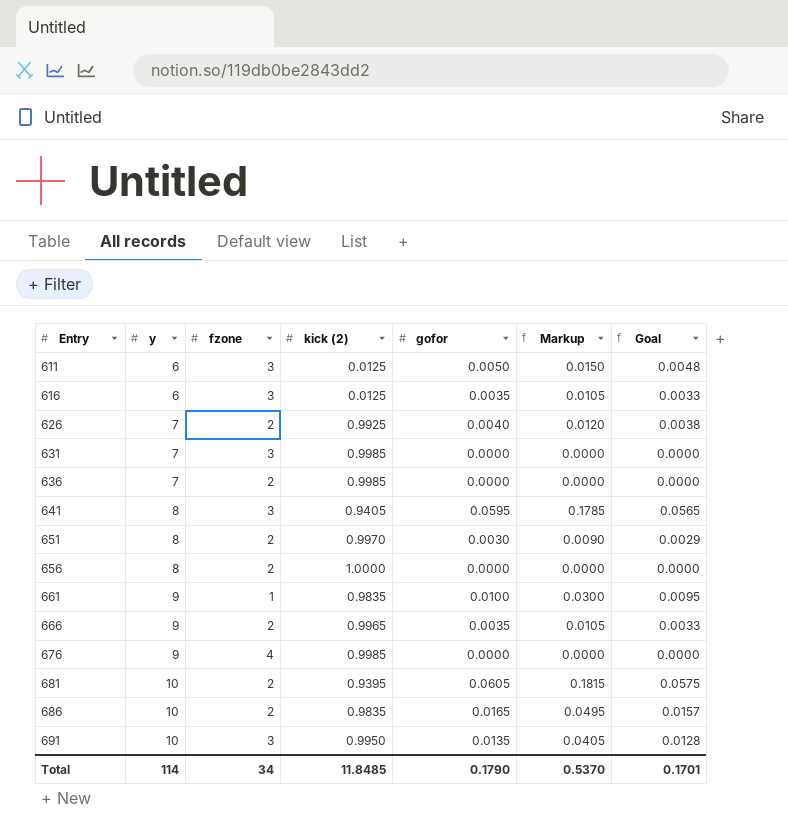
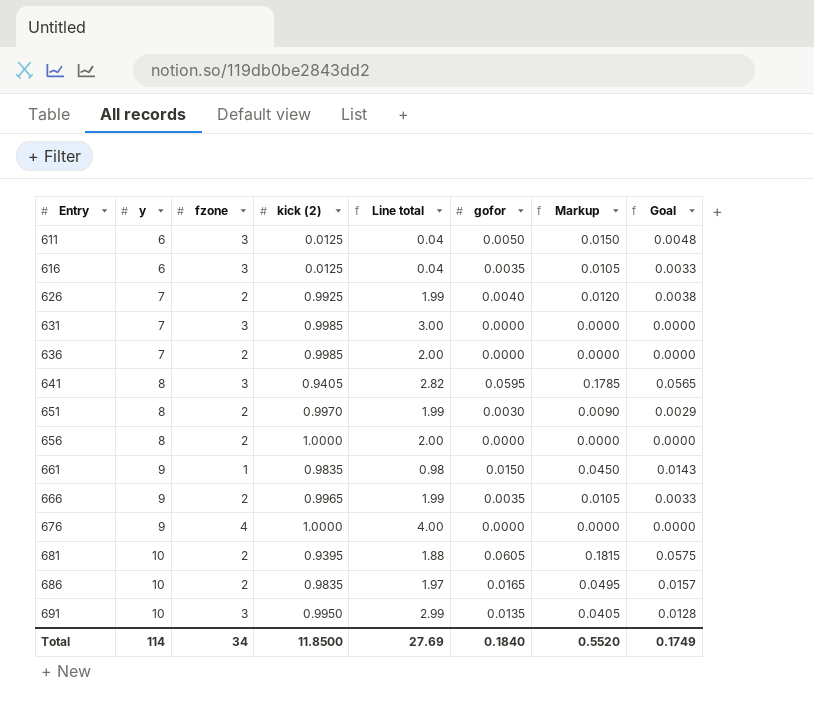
column Line total | formula: none -> [fzone] * [kick (2)]
661 | gofor: 0.0100 -> 0.0150
661 | Markup: 0.0300 -> 0.0450
661 | Goal: 0.0095 -> 0.0143
676 | kick (2): 0.9985 -> 1.0000
Total | kick (2): 11.8485 -> 11.8500
Total | gofor: 0.1790 -> 0.1840
Total | Markup: 0.5370 -> 0.5520
Total | Goal: 0.1701 -> 0.1749

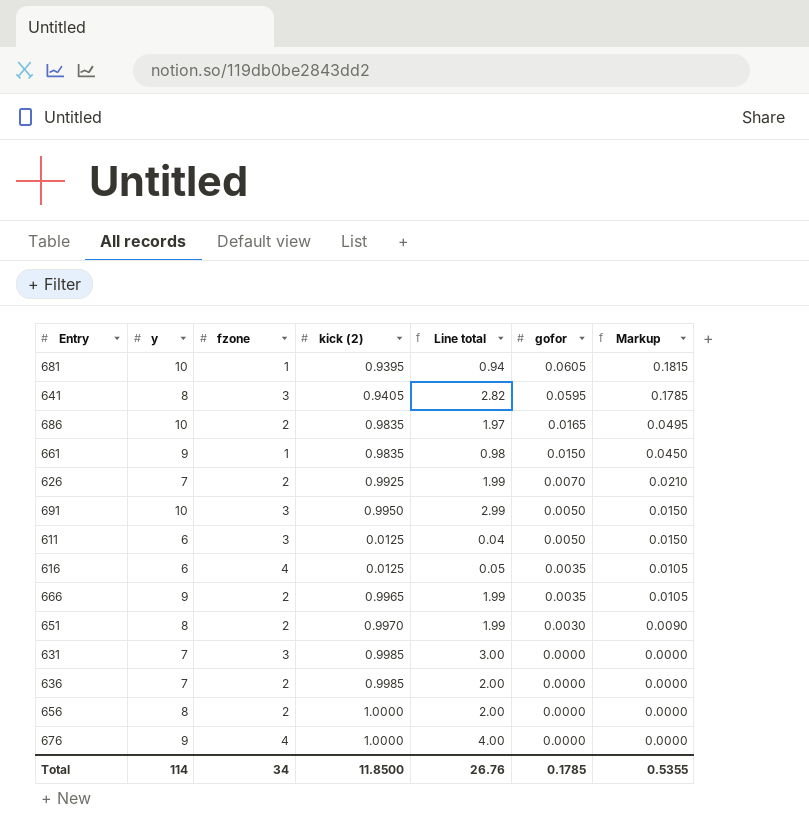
row order: Entry ascending -> gofor descending
column Goal | formula: [gofor] * 0.95 -> none
681 | fzone: 2 -> 1
681 | Line total: 1.88 -> 0.94
626 | gofor: 0.0040 -> 0.0070
626 | Markup: 0.0120 -> 0.0210
691 | gofor: 0.0135 -> 0.0050
691 | Markup: 0.0405 -> 0.0150
616 | fzone: 3 -> 4
616 | Line total: 0.04 -> 0.05
Total | Line total: 27.69 -> 26.76
Total | gofor: 0.1840 -> 0.1785
Total | Markup: 0.5520 -> 0.5355

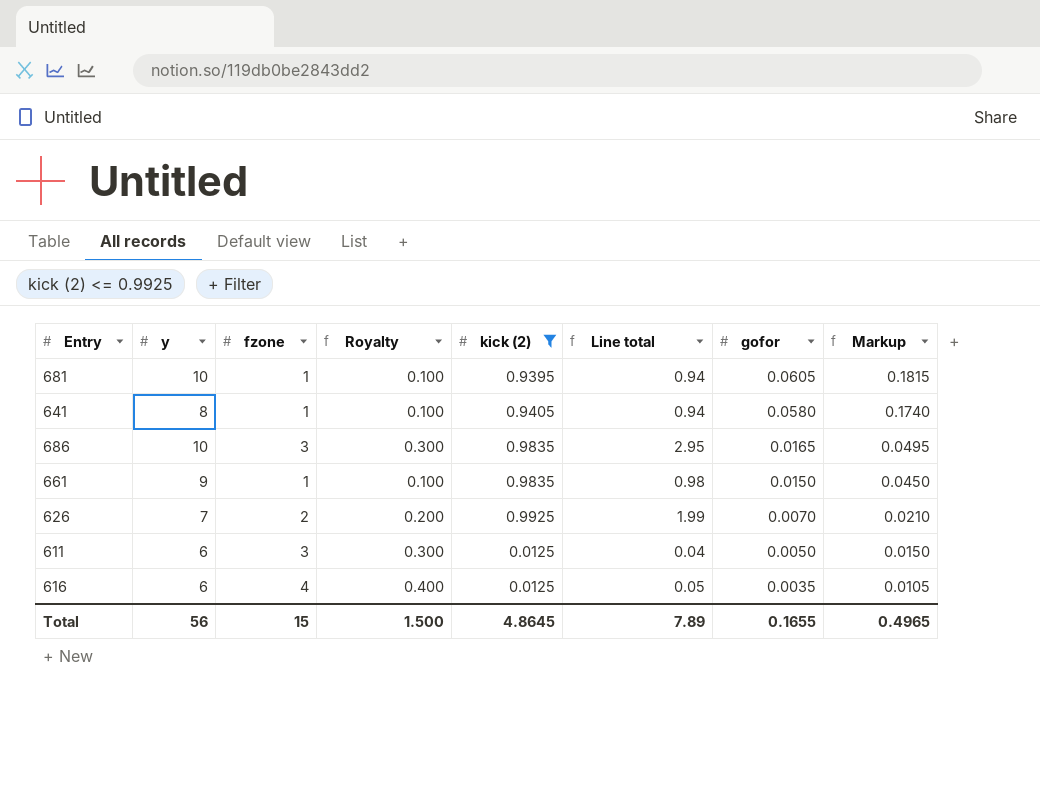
filter: none -> kick (2) <= 0.9925
column Royalty | formula: none -> [fzone] * 0.1
641 | fzone: 3 -> 1
641 | Line total: 2.82 -> 0.94
641 | gofor: 0.0595 -> 0.0580
641 | Markup: 0.1785 -> 0.1740
686 | fzone: 2 -> 3
686 | Line total: 1.97 -> 2.95
Total | y: 114 -> 56
Total | fzone: 34 -> 15
Total | kick (2): 11.8500 -> 4.8645
Total | Line total: 26.76 -> 7.89
Total | gofor: 0.1785 -> 0.1655
Total | Markup: 0.5355 -> 0.4965

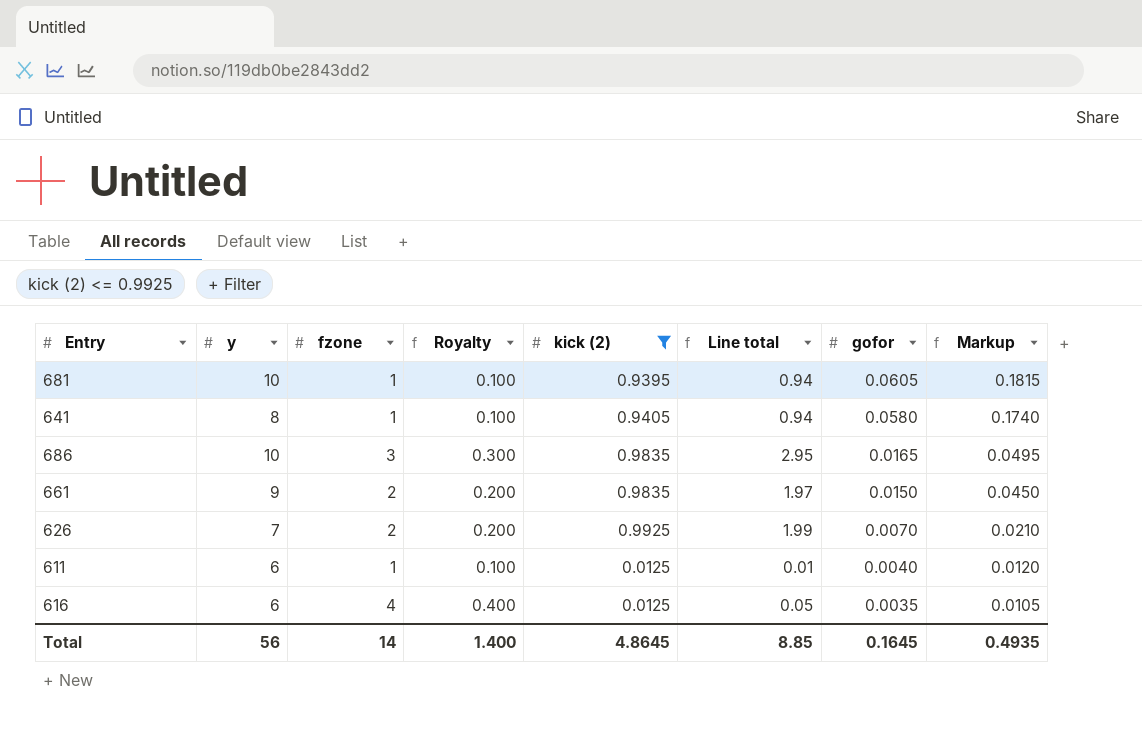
661 | fzone: 1 -> 2
661 | Royalty: 0.100 -> 0.200
661 | Line total: 0.98 -> 1.97
611 | fzone: 3 -> 1
611 | Royalty: 0.300 -> 0.100
611 | Line total: 0.04 -> 0.01
611 | gofor: 0.0050 -> 0.0040
611 | Markup: 0.0150 -> 0.0120
Total | fzone: 15 -> 14
Total | Royalty: 1.500 -> 1.400
Total | Line total: 7.89 -> 8.85
Total | gofor: 0.1655 -> 0.1645
Total | Markup: 0.4965 -> 0.4935

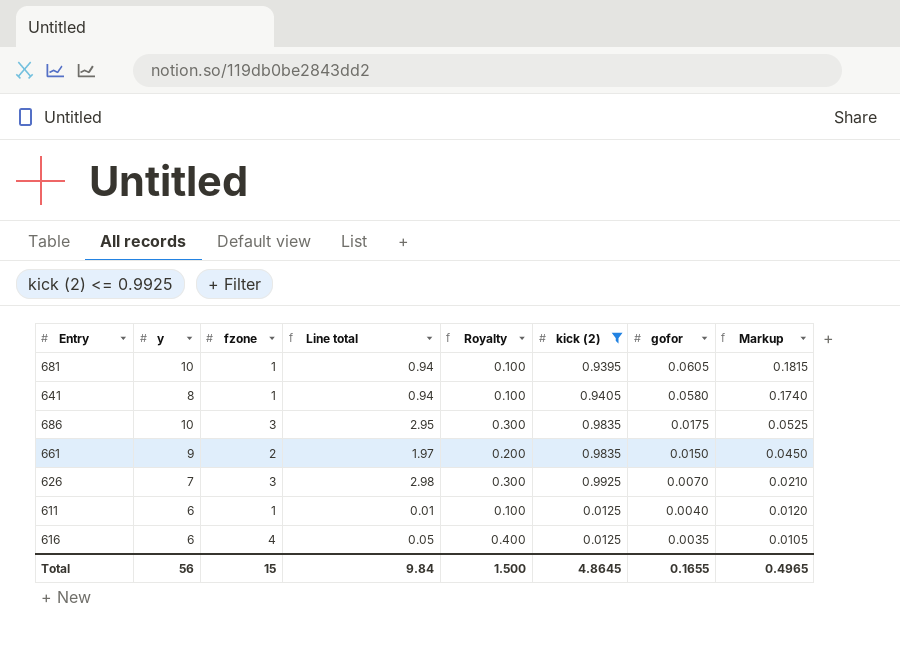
column Line total | position: 6 -> 4
686 | gofor: 0.0165 -> 0.0175
686 | Markup: 0.0495 -> 0.0525
626 | fzone: 2 -> 3
626 | Line total: 1.99 -> 2.98
626 | Royalty: 0.200 -> 0.300
Total | fzone: 14 -> 15
Total | Line total: 8.85 -> 9.84
Total | Royalty: 1.400 -> 1.500
Total | gofor: 0.1645 -> 0.1655
Total | Markup: 0.4935 -> 0.4965

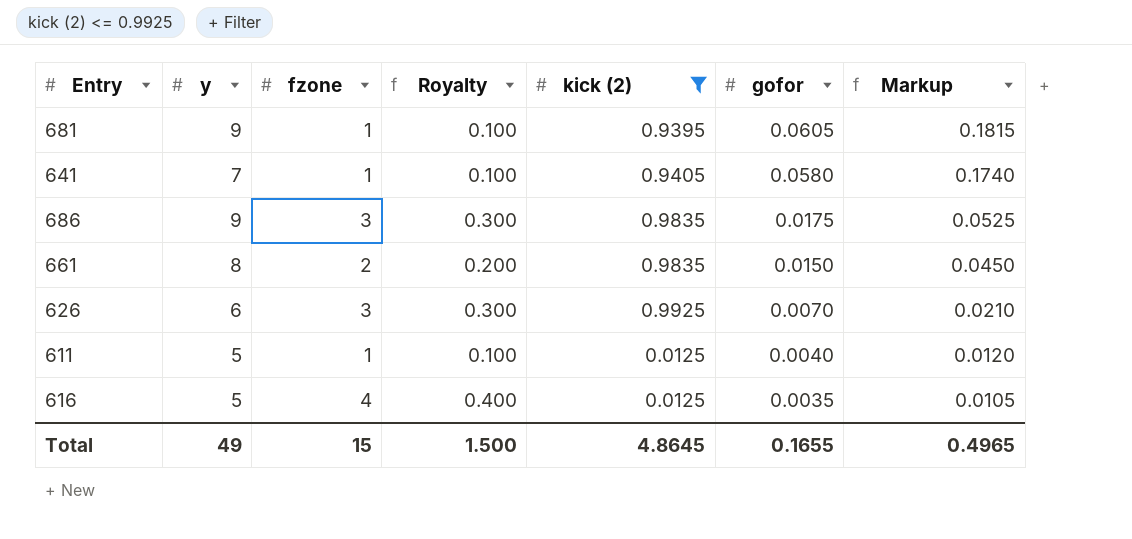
column Line total | formula: [fzone] * [kick (2)] -> none
681 | y: 10 -> 9
641 | y: 8 -> 7
686 | y: 10 -> 9
661 | y: 9 -> 8
626 | y: 7 -> 6
611 | y: 6 -> 5
616 | y: 6 -> 5
Total | y: 56 -> 49

